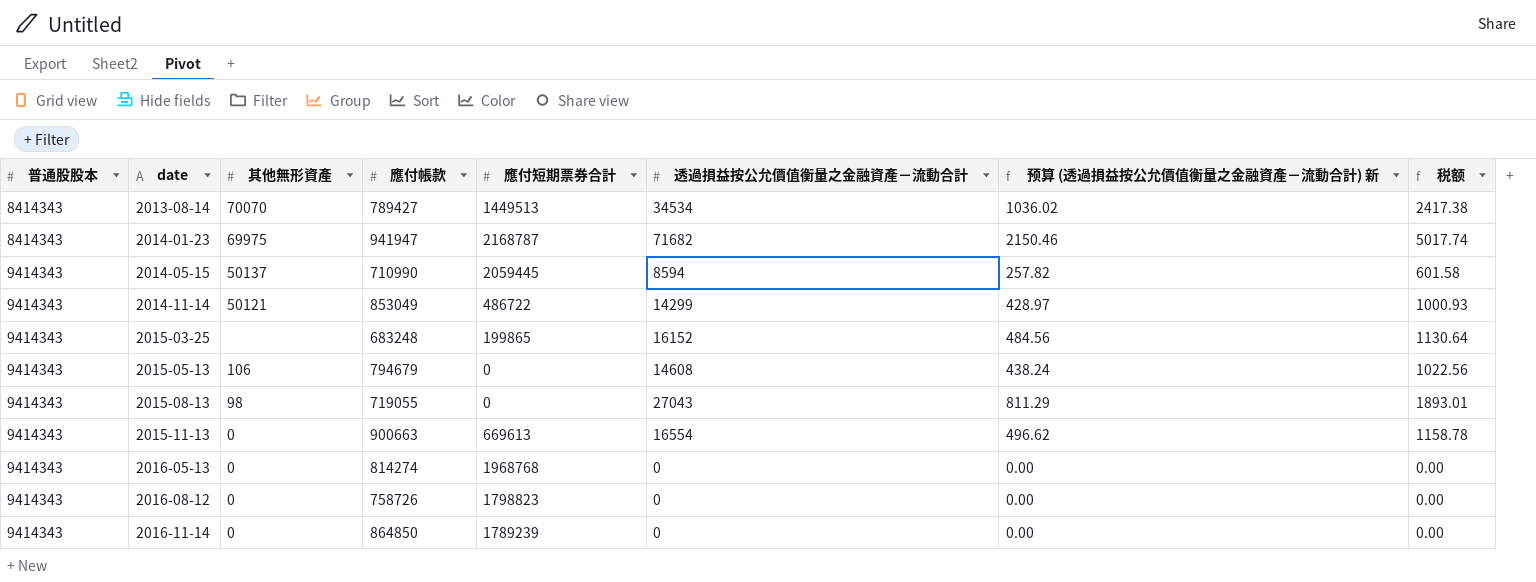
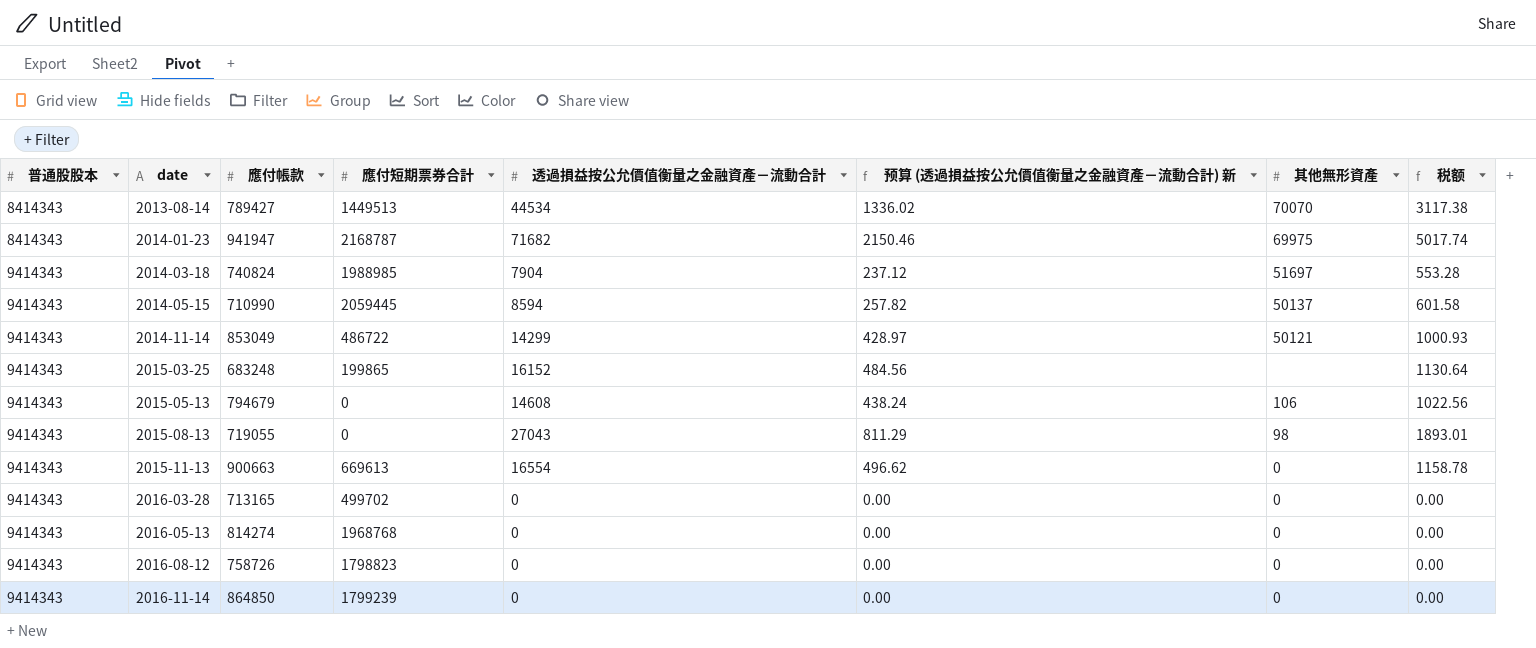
column 其他無形資產 | position: 3 -> 7
2013-08-14 | 透過損益按公允價值衡量之金融資產－流動合計: 34534 -> 44534
2013-08-14 | 预算 (透過損益按公允價值衡量之金融資產－流動合計) 新: 1036.02 -> 1336.02
2013-08-14 | 税额: 2417.38 -> 3117.38
row 2014-03-18: none -> 9414343 | 740824 | 1988985 | 7904 | 237.12 | 51697 | 553.28
row 2016-03-28: none -> 9414343 | 713165 | 499702 | 0 | 0.00 | 0 | 0.00
2016-11-14 | 應付短期票券合計: 1789239 -> 1799239

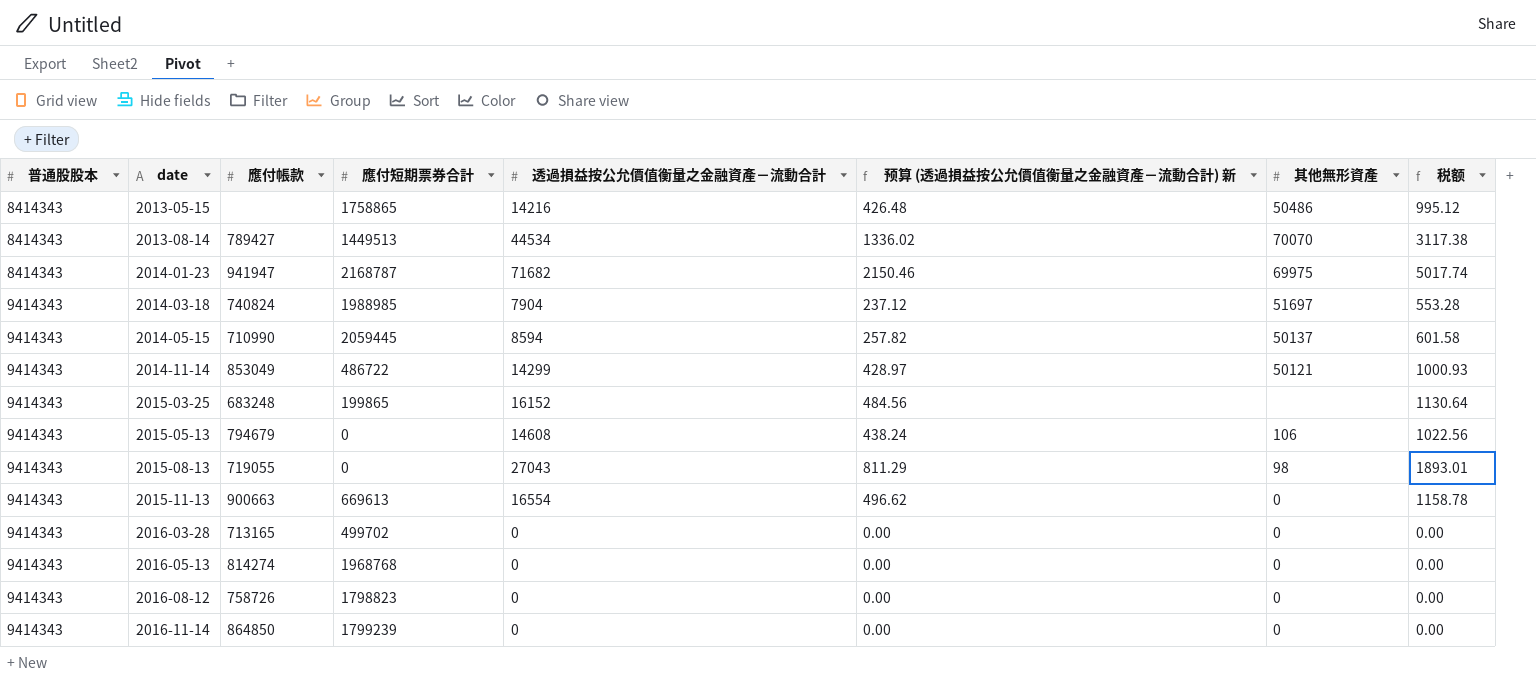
row 2013-05-15: none -> 8414343 | none | 1758865 | 14216 | 426.48 | 50486 | 995.12

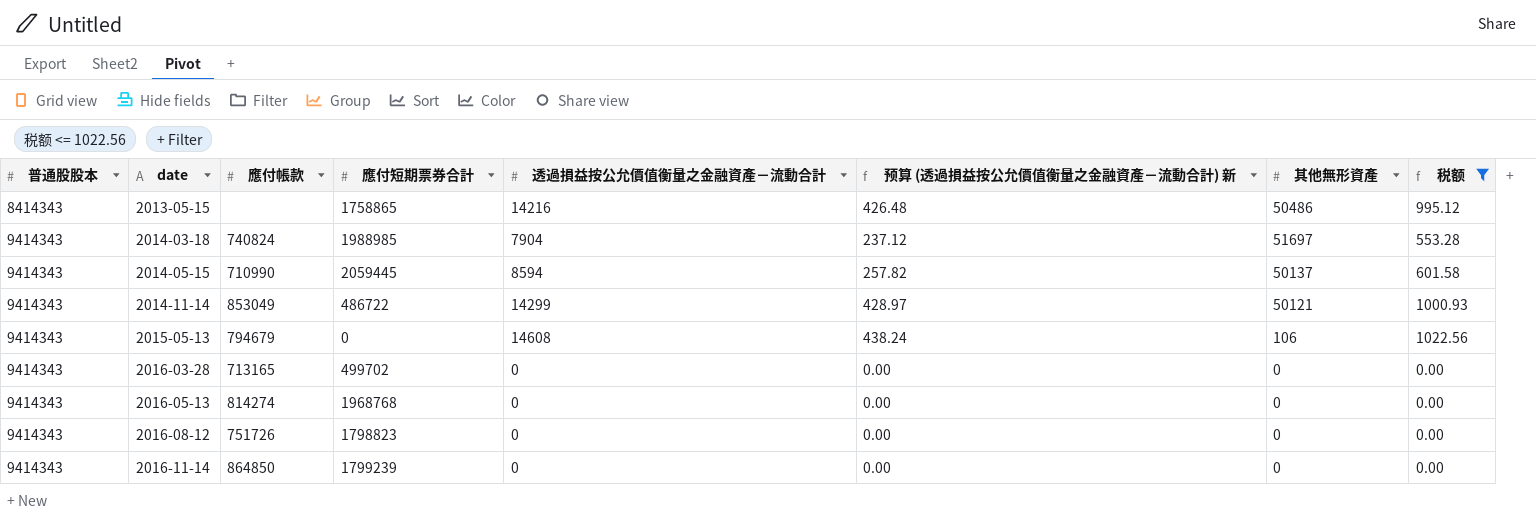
filter: none -> 税额 <= 1022.56
2016-08-12 | 應付帳款: 758726 -> 751726

